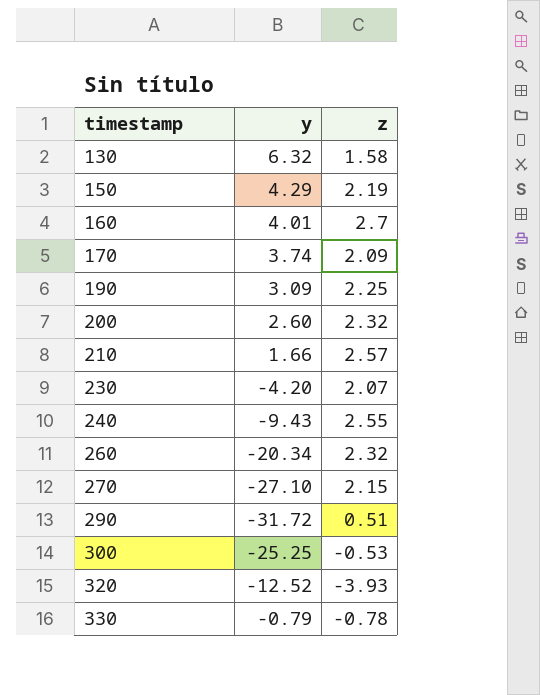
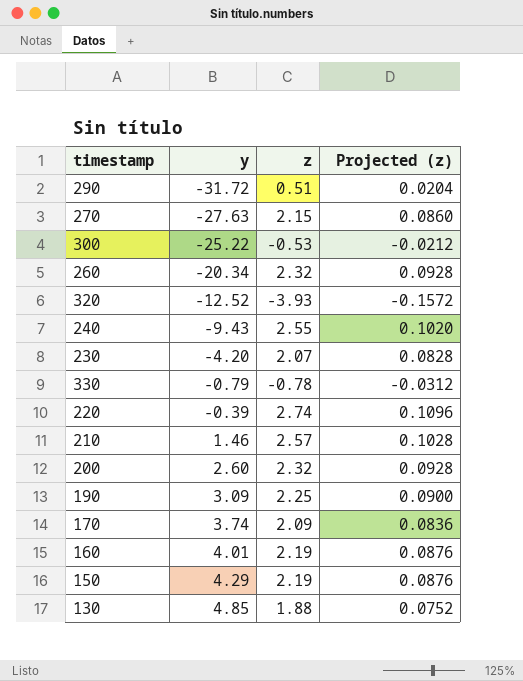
row order: timestamp ascending -> y ascending
column Projected (z) | formula: none -> [z] * 0.04
270 | y: -27.10 -> -27.63
300 | y: -25.25 -> -25.22
row 220: none -> -0.39 | 2.74 | 0.1096
210 | y: 1.66 -> 1.46
160 | z: 2.7 -> 2.19
130 | y: 6.32 -> 4.85
130 | z: 1.58 -> 1.88

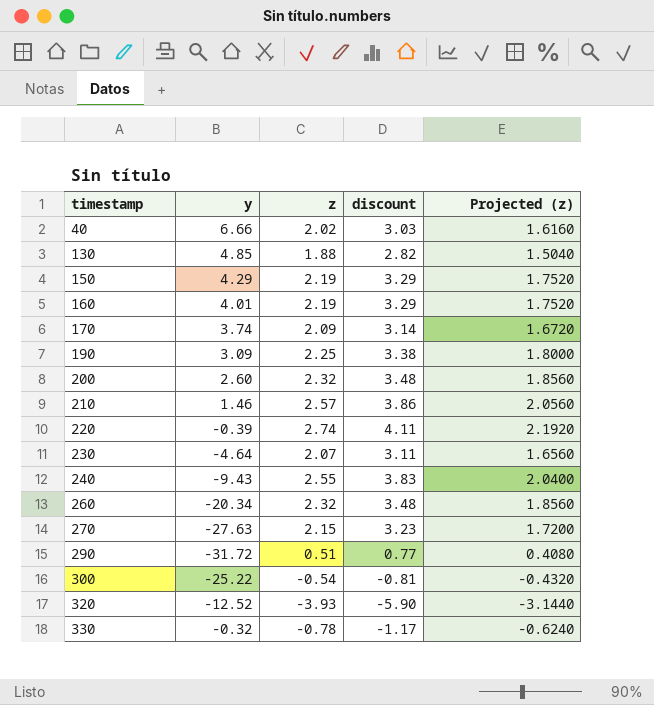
row order: y ascending -> timestamp ascending
column discount | formula: none -> [z] * 1.5
column Projected (z) | formula: [z] * 0.04 -> [z] * 0.8
row 40: none -> 6.66 | 2.02 | 3.03 | 1.6160
230 | y: -4.20 -> -4.64
300 | z: -0.53 -> -0.54
330 | y: -0.79 -> -0.32

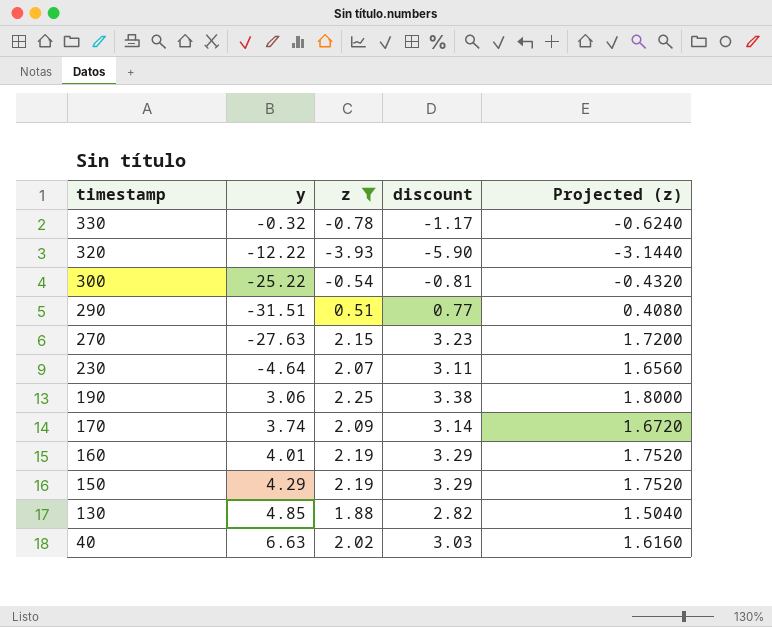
filter: none -> z <= 2.25
row order: timestamp ascending -> timestamp descending
320 | y: -12.52 -> -12.22
290 | y: -31.72 -> -31.51
190 | y: 3.09 -> 3.06
40 | y: 6.66 -> 6.63

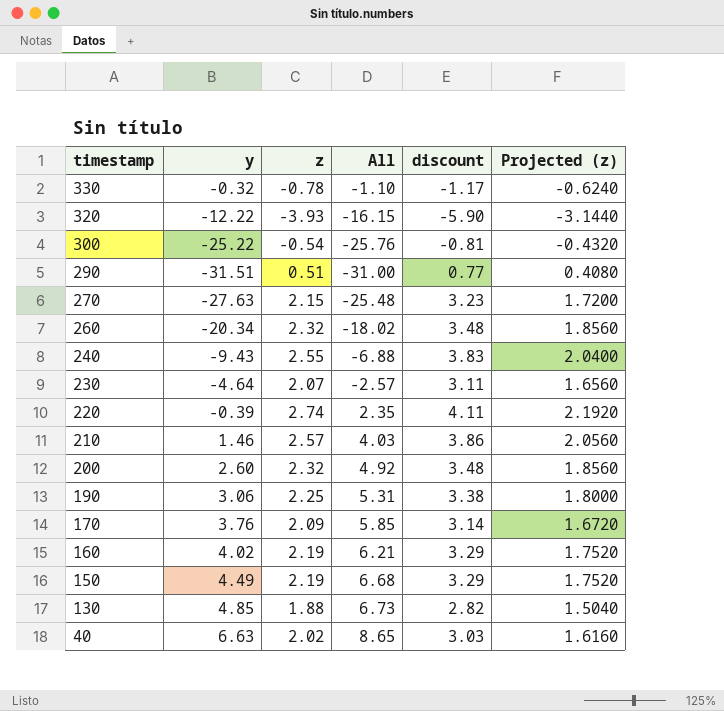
filter: z <= 2.25 -> none
column All | formula: none -> [y] + [z]
170 | y: 3.74 -> 3.76
160 | y: 4.01 -> 4.02
150 | y: 4.29 -> 4.49

